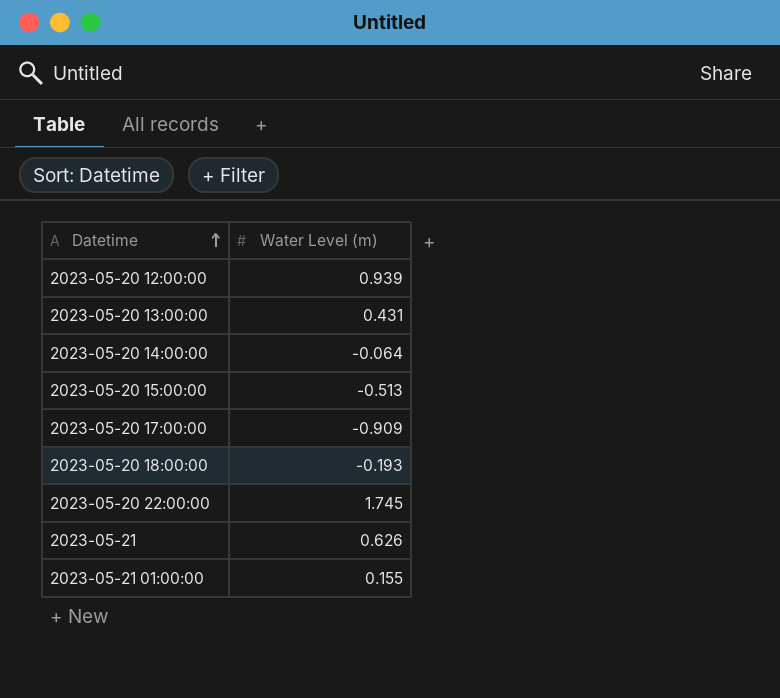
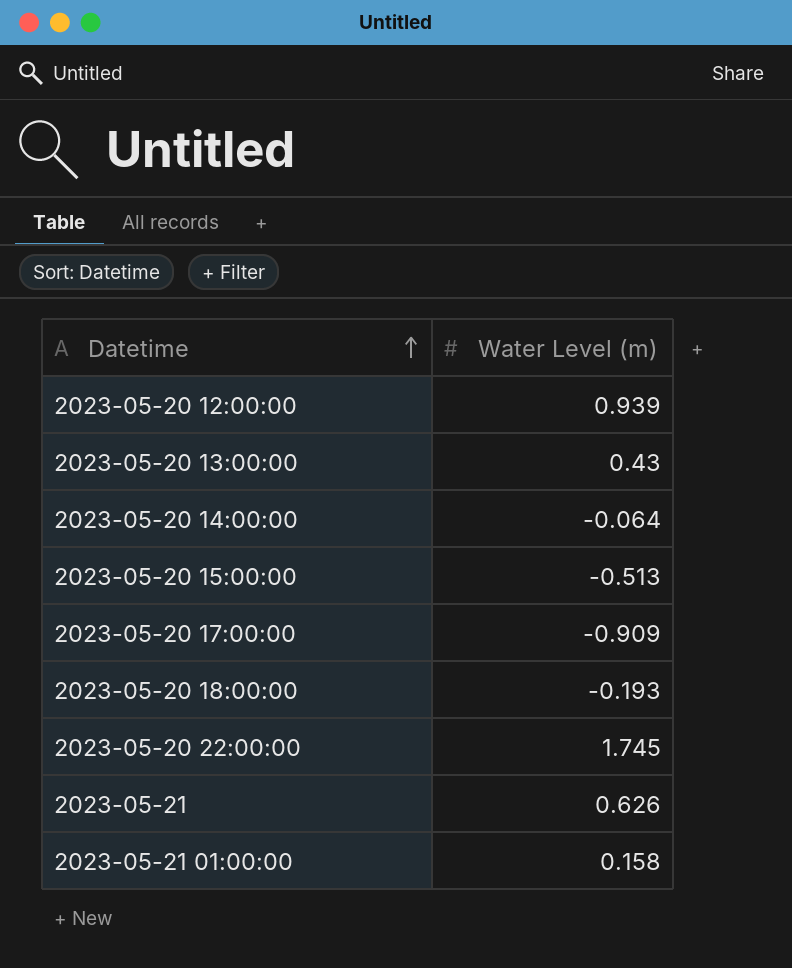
2023-05-20 13:00:00 | Water Level (m): 0.431 -> 0.43
2023-05-21 01:00:00 | Water Level (m): 0.155 -> 0.158

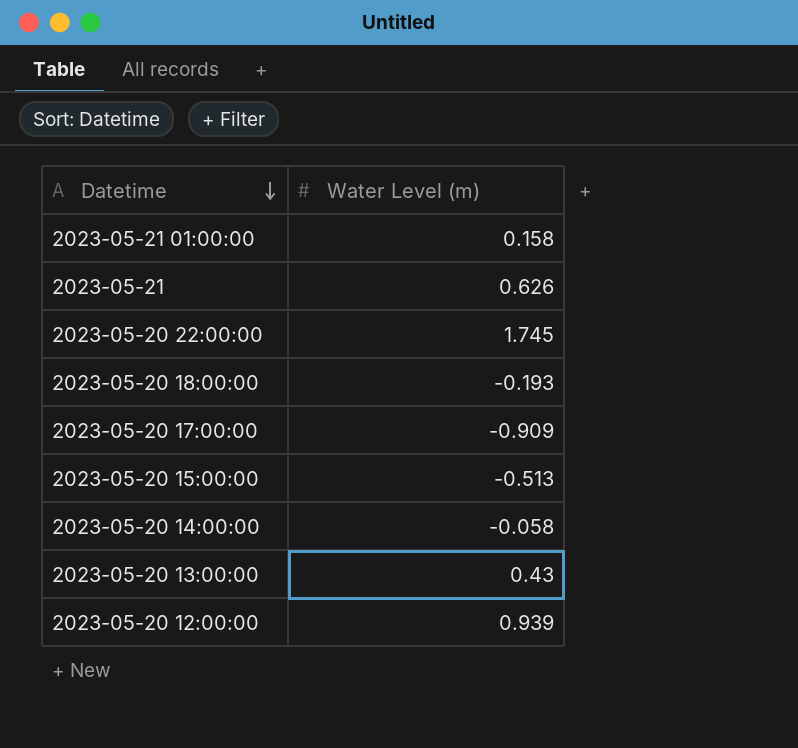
row order: Datetime ascending -> Datetime descending
2023-05-20 14:00:00 | Water Level (m): -0.064 -> -0.058

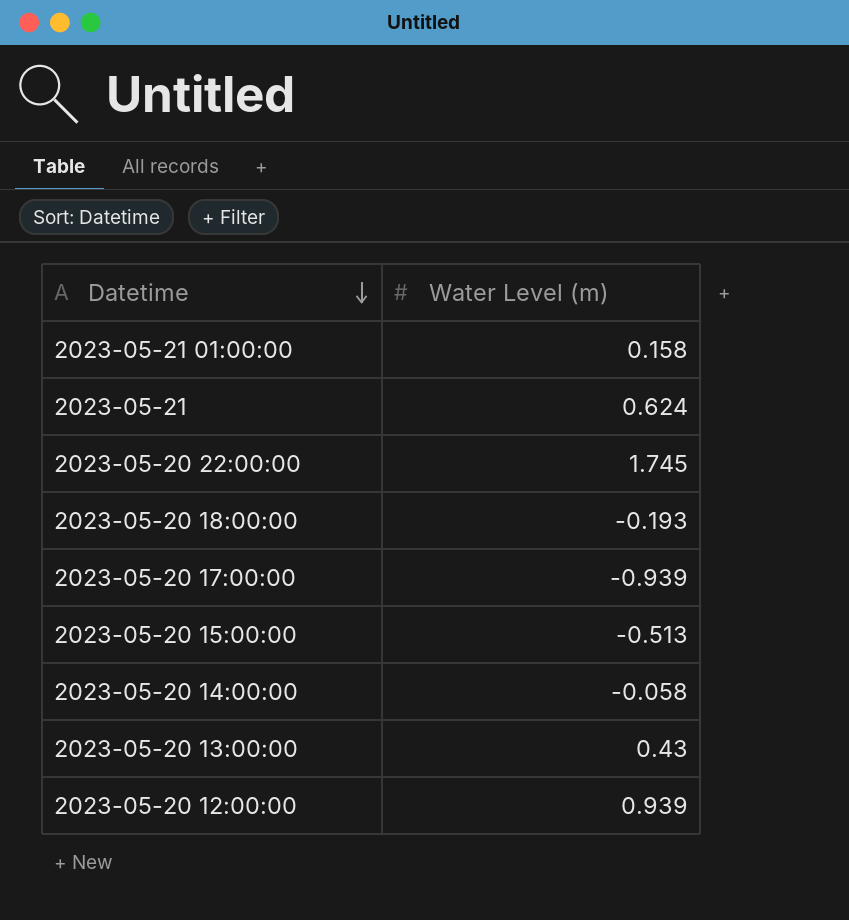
2023-05-21 | Water Level (m): 0.626 -> 0.624
2023-05-20 17:00:00 | Water Level (m): -0.909 -> -0.939

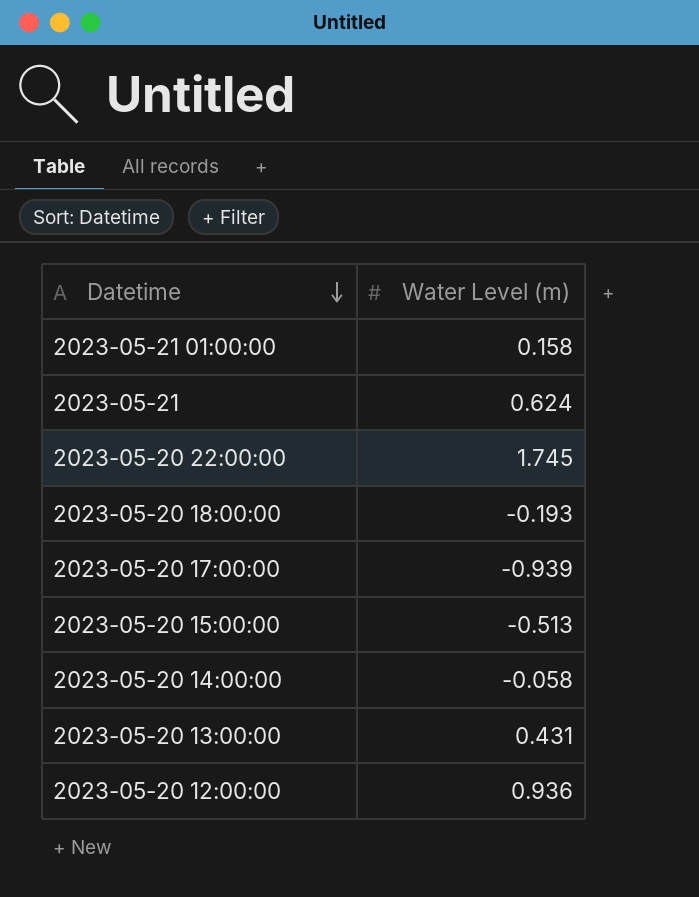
2023-05-20 13:00:00 | Water Level (m): 0.43 -> 0.431
2023-05-20 12:00:00 | Water Level (m): 0.939 -> 0.936

